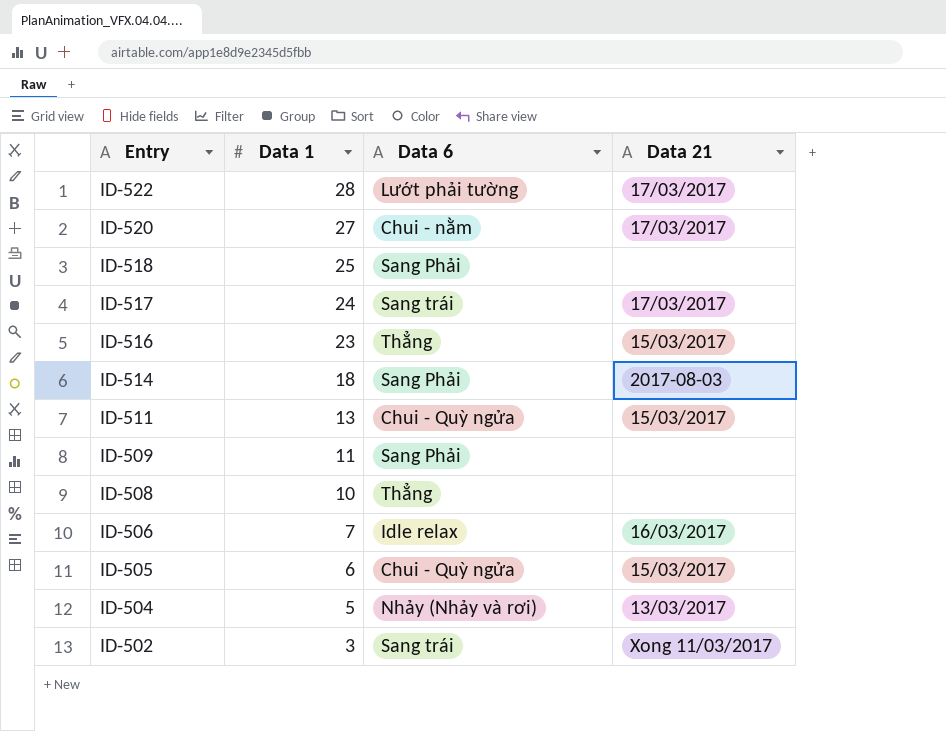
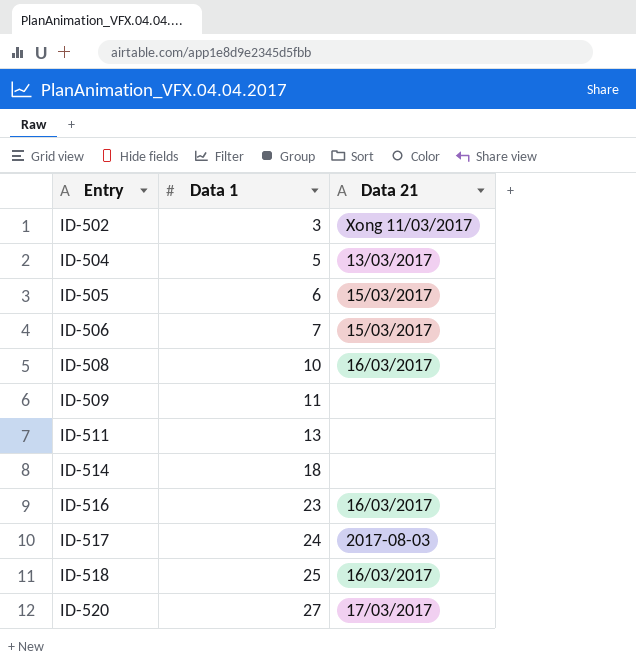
row order: Entry descending -> Entry ascending
column Data 6 | position: 3 -> none
row ID-522: 28 | Lướt phải tường | 17/03/2017 -> none
ID-506 | Data 21: 16/03/2017 -> 15/03/2017
ID-508 | Data 21: none -> 16/03/2017
ID-511 | Data 21: 15/03/2017 -> none
ID-514 | Data 21: 2017-08-03 -> none
ID-516 | Data 21: 15/03/2017 -> 16/03/2017
ID-517 | Data 21: 17/03/2017 -> 2017-08-03
ID-518 | Data 21: none -> 16/03/2017

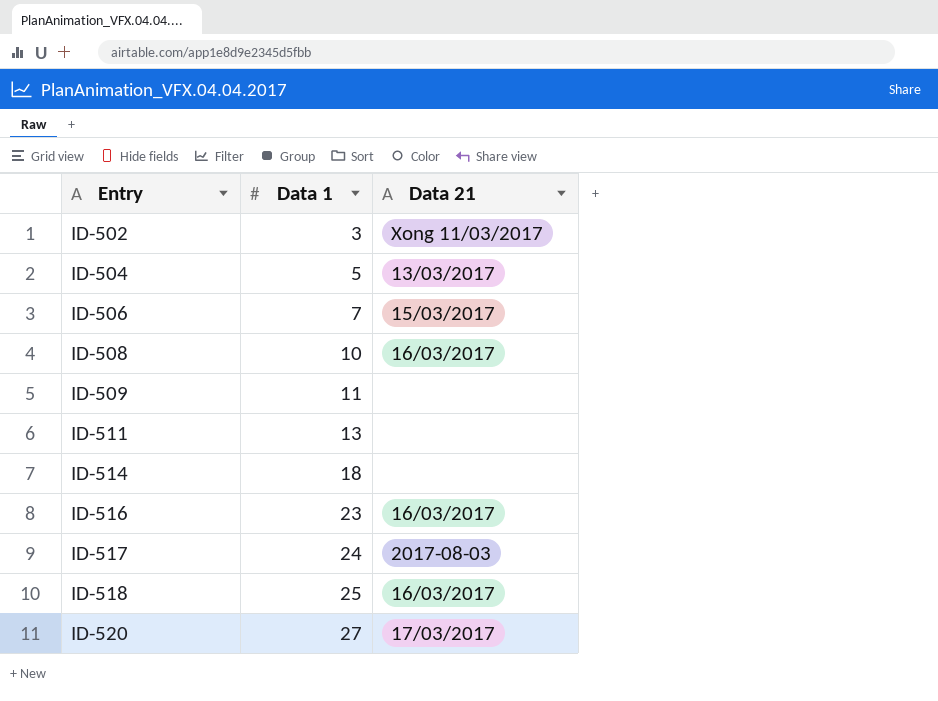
row ID-505: 6 | 15/03/2017 -> none

